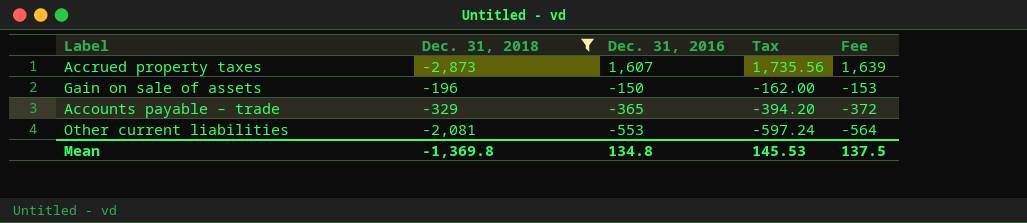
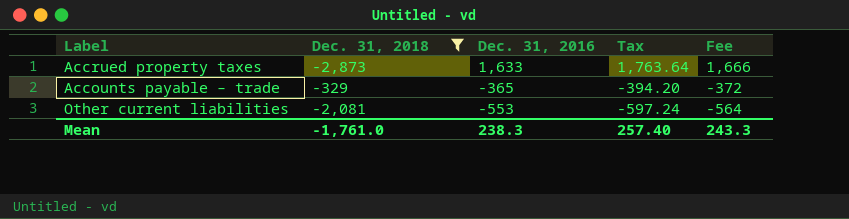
row Gain on sale of assets: -196 | -150 | -162.00 | -153 -> none
Accrued property taxes | Dec. 31, 2016: 1,607 -> 1,633
Accrued property taxes | Tax: 1,735.56 -> 1,763.64
Accrued property taxes | Fee: 1,639 -> 1,666
Mean | Dec. 31, 2018: -1,369.8 -> -1,761.0
Mean | Dec. 31, 2016: 134.8 -> 238.3
Mean | Tax: 145.53 -> 257.40
Mean | Fee: 137.5 -> 243.3

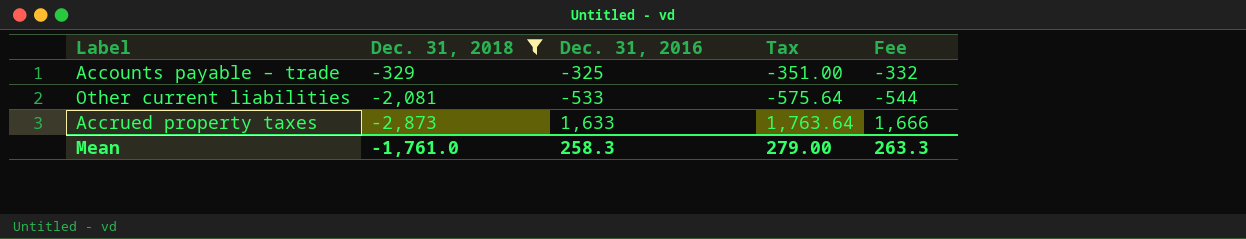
row order: Dec. 31, 2016 descending -> Dec. 31, 2018 descending
Accounts payable – trade | Dec. 31, 2016: -365 -> -325
Accounts payable – trade | Tax: -394.20 -> -351.00
Accounts payable – trade | Fee: -372 -> -332
Other current liabilities | Dec. 31, 2016: -553 -> -533
Other current liabilities | Tax: -597.24 -> -575.64
Other current liabilities | Fee: -564 -> -544
Mean | Dec. 31, 2016: 238.3 -> 258.3
Mean | Tax: 257.40 -> 279.00
Mean | Fee: 243.3 -> 263.3

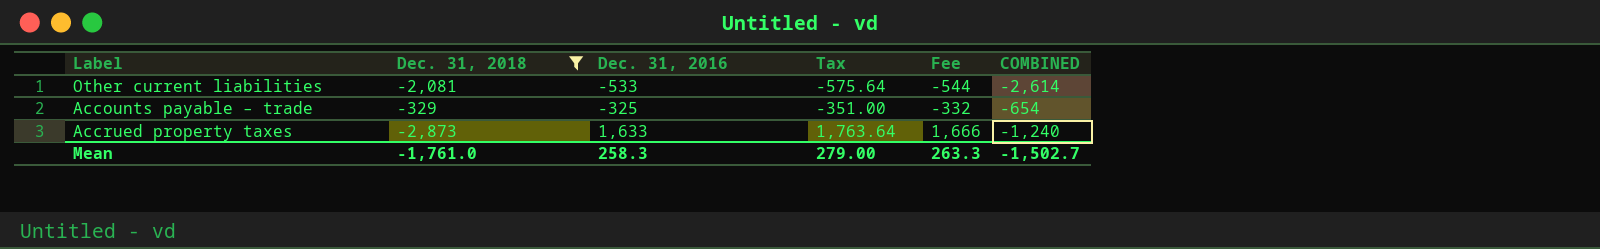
row order: Dec. 31, 2018 descending -> Dec. 31, 2016 ascending
column COMBINED | formula: none -> [Dec. 31, 2018] + [Dec. 31, 2016]

